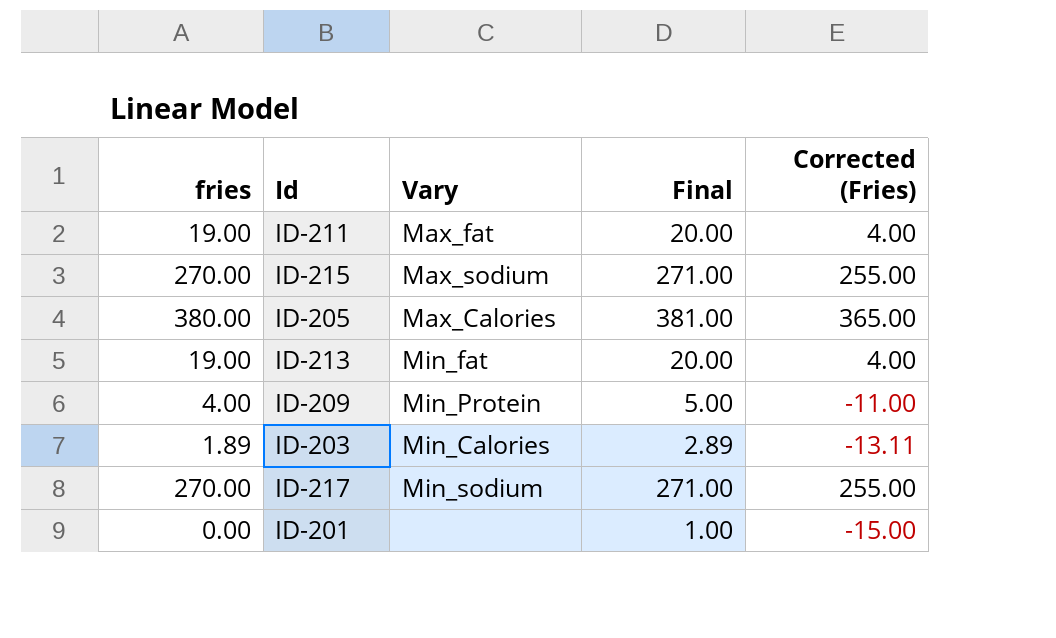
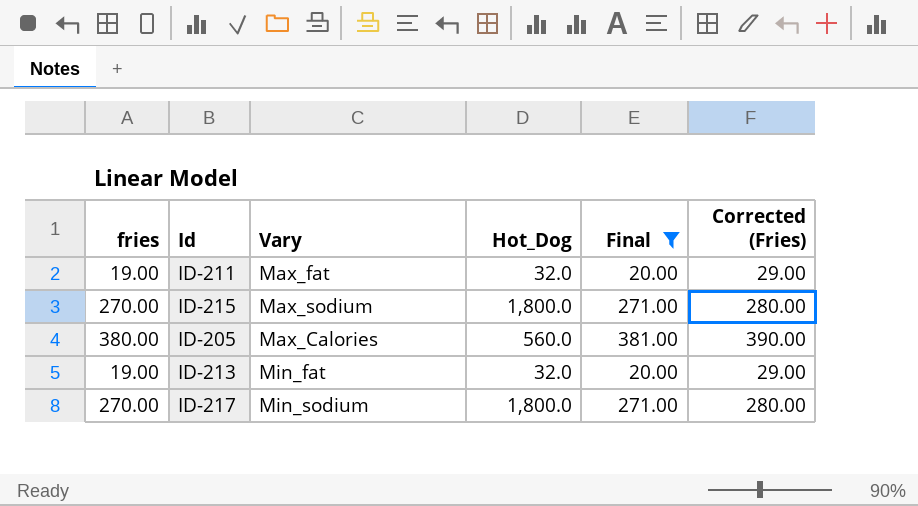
filter: none -> Final >= 20.00
column Hot_Dog | position: none -> 4
column Corrected (Fries) | formula: [fries] - 15 -> [fries] + 10

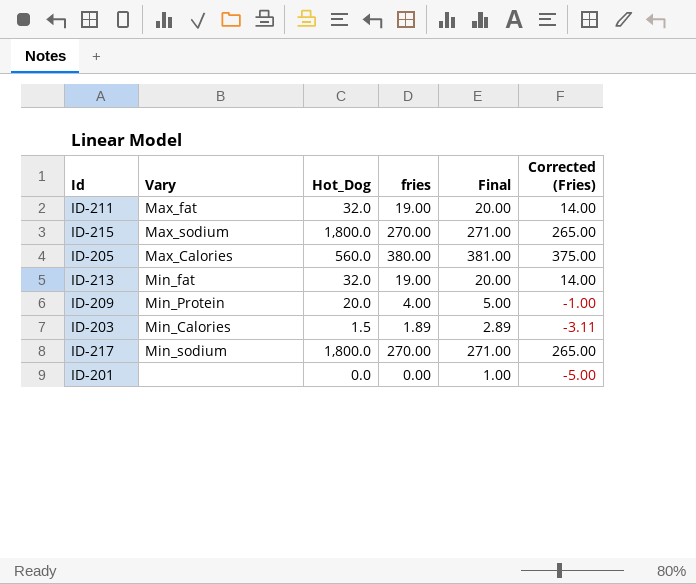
filter: Final >= 20.00 -> none
column fries | position: 1 -> 4
column Corrected (Fries) | formula: [fries] + 10 -> [fries] - 5

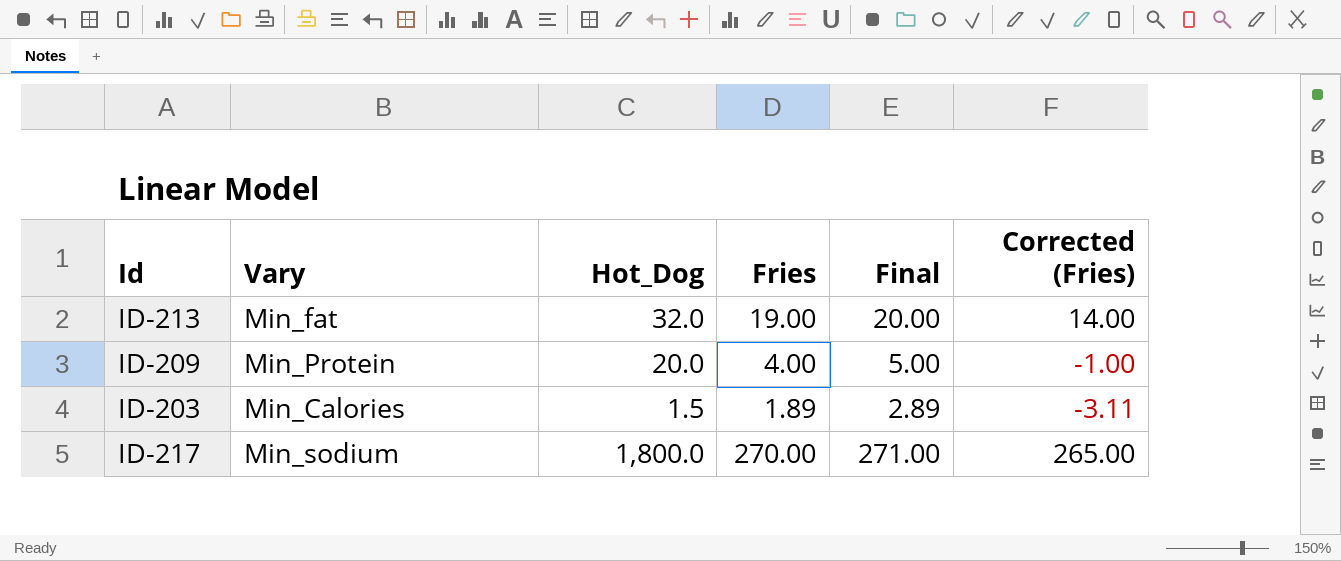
column name: fries -> Fries
row ID-211: Max_fat | 32.0 | 19.00 | 20.00 | 14.00 -> none
row ID-215: Max_sodium | 1,800.0 | 270.00 | 271.00 | 265.00 -> none
row ID-205: Max_Calories | 560.0 | 380.00 | 381.00 | 375.00 -> none
row ID-201: none | 0.0 | 0.00 | 1.00 | -5.00 -> none

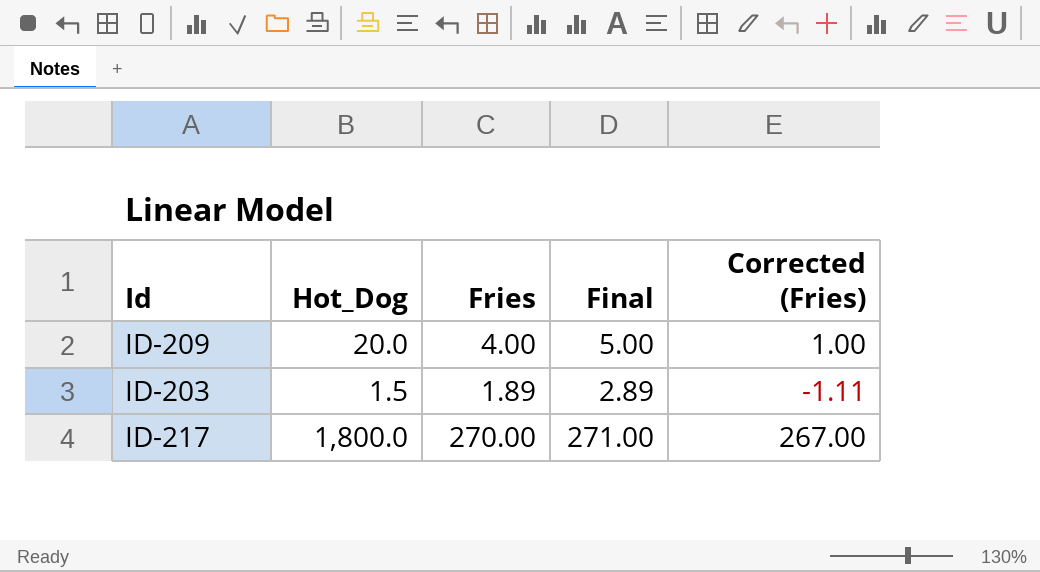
column Vary | position: 2 -> none
column Corrected (Fries) | formula: [Fries] - 5 -> [Fries] - 3
row ID-213: Min_fat | 32.0 | 19.00 | 20.00 | 14.00 -> none

